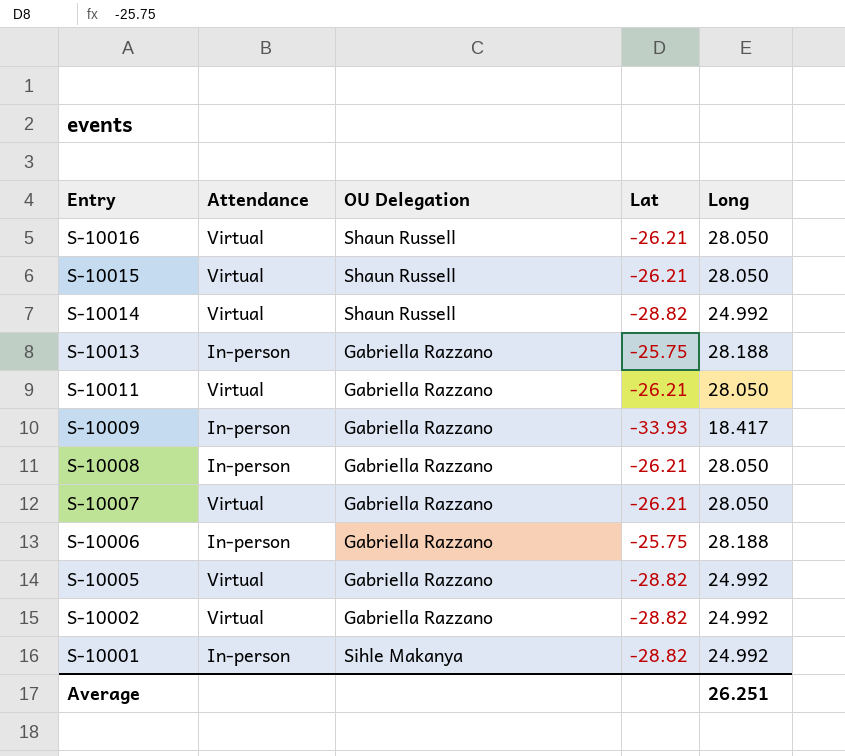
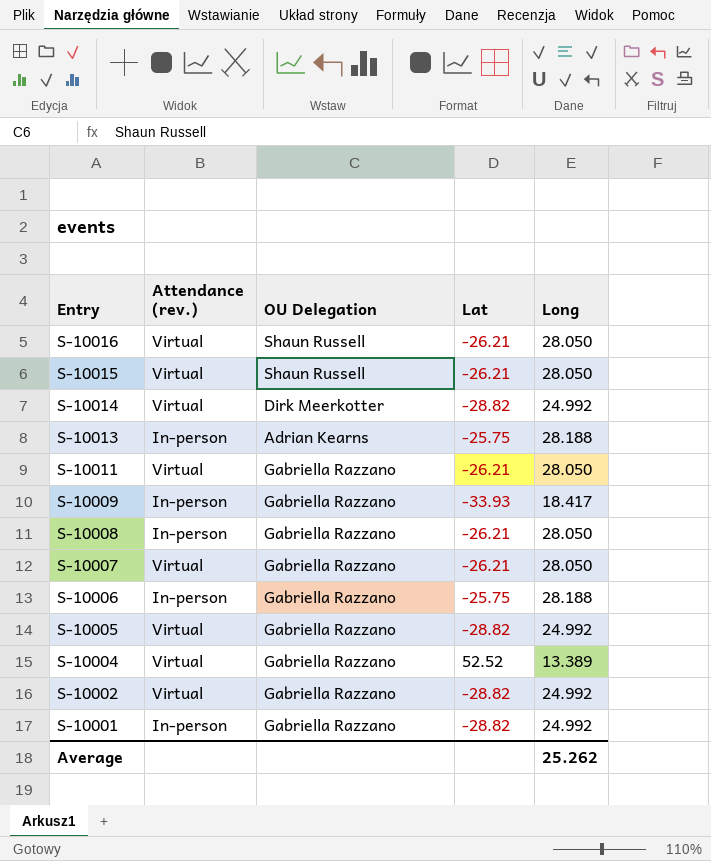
column name: Attendance -> Attendance (rev.)
S-10014 | OU Delegation: Shaun Russell -> Dirk Meerkotter
S-10013 | OU Delegation: Gabriella Razzano -> Adrian Kearns
row S-10004: none -> Virtual | Gabriella Razzano | 52.52 | 13.389
S-10001 | OU Delegation: Sihle Makanya -> Gabriella Razzano
Average | Long: 26.251 -> 25.262

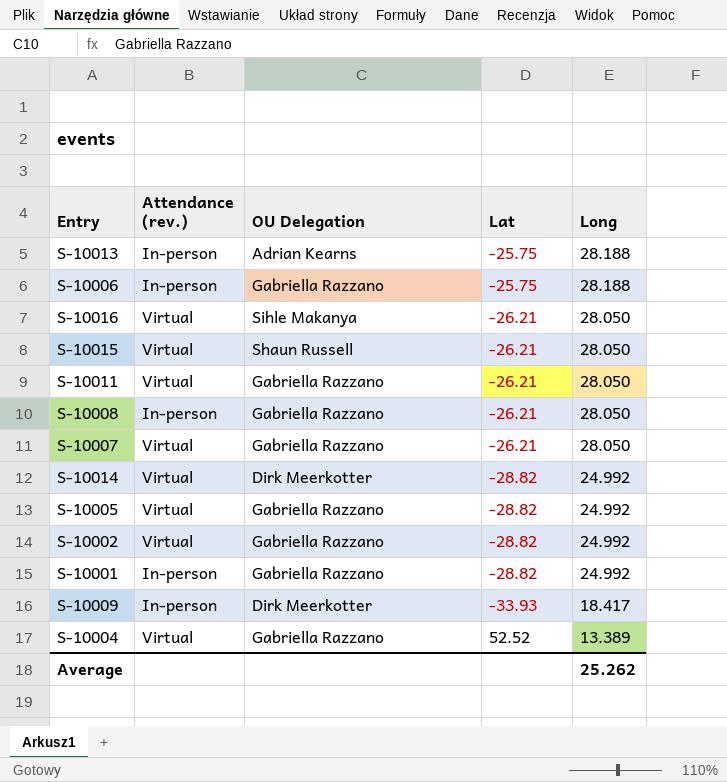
row order: Entry descending -> Long descending
S-10016 | OU Delegation: Shaun Russell -> Sihle Makanya
S-10009 | OU Delegation: Gabriella Razzano -> Dirk Meerkotter

